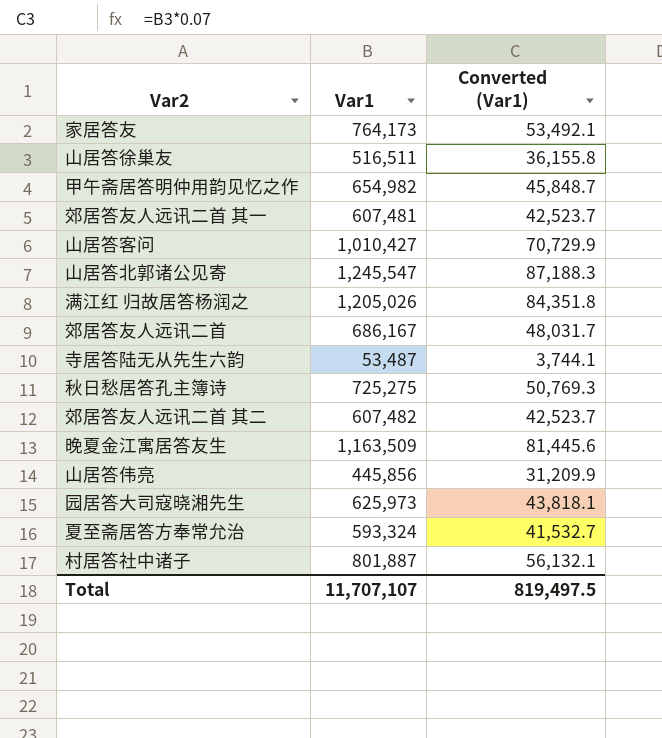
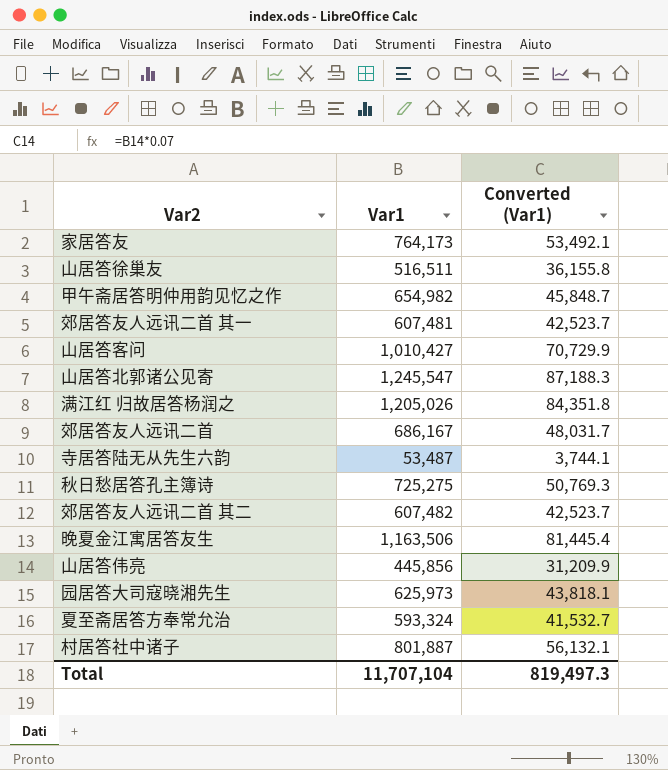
晚夏金江寓居答友生 | Var1: 1,163,509 -> 1,163,506
晚夏金江寓居答友生 | Converted (Var1): 81,445.6 -> 81,445.4
Total | Var1: 11,707,107 -> 11,707,104
Total | Converted (Var1): 819,497.5 -> 819,497.3

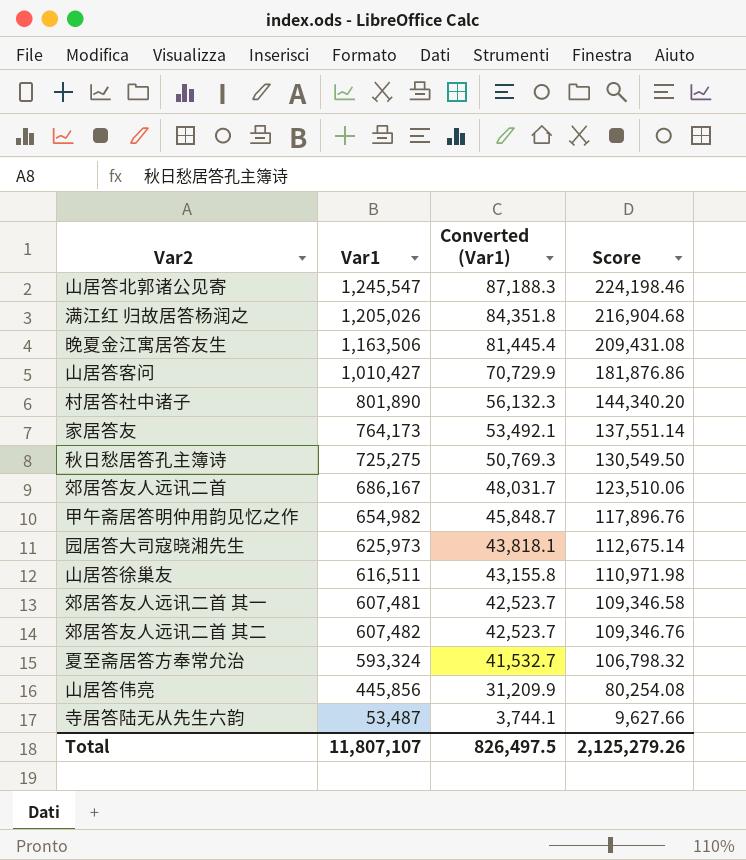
row order: none -> Converted (Var1) descending
column Score | formula: none -> [Var1] * 0.18
村居答社中诸子 | Var1: 801,887 -> 801,890
村居答社中诸子 | Converted (Var1): 56,132.1 -> 56,132.3
山居答徐巢友 | Var1: 516,511 -> 616,511
山居答徐巢友 | Converted (Var1): 36,155.8 -> 43,155.8
Total | Var1: 11,707,104 -> 11,807,107
Total | Converted (Var1): 819,497.3 -> 826,497.5

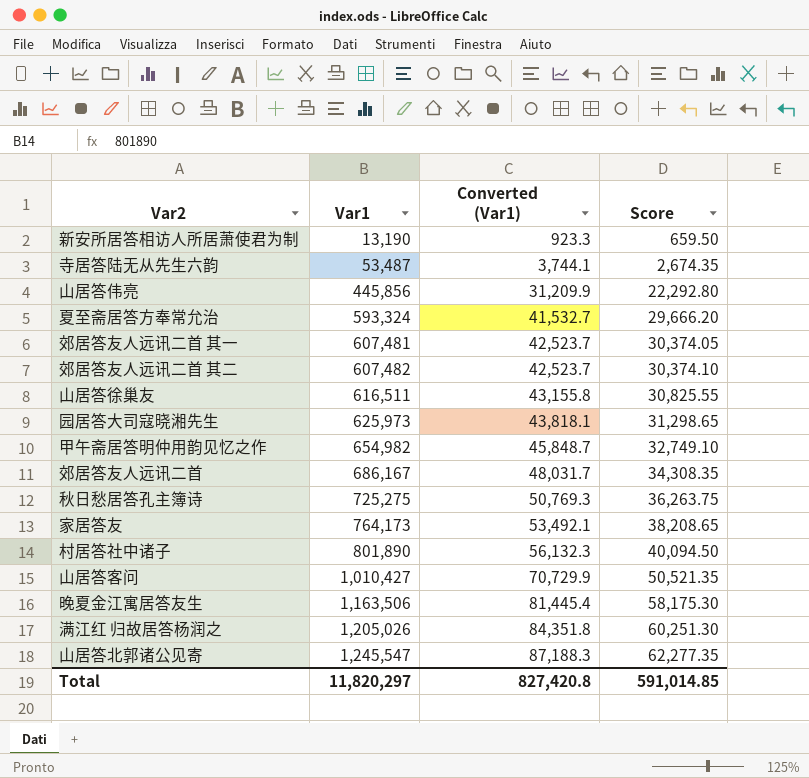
row order: Converted (Var1) descending -> Var1 ascending
column Score | formula: [Var1] * 0.18 -> [Var1] * 0.05
row 新安所居答相访人所居萧使君为制: none -> 13,190 | 923.3 | 659.50
Total | Var1: 11,807,107 -> 11,820,297
Total | Converted (Var1): 826,497.5 -> 827,420.8
Total | Score: 2,125,279.26 -> 591,014.85

